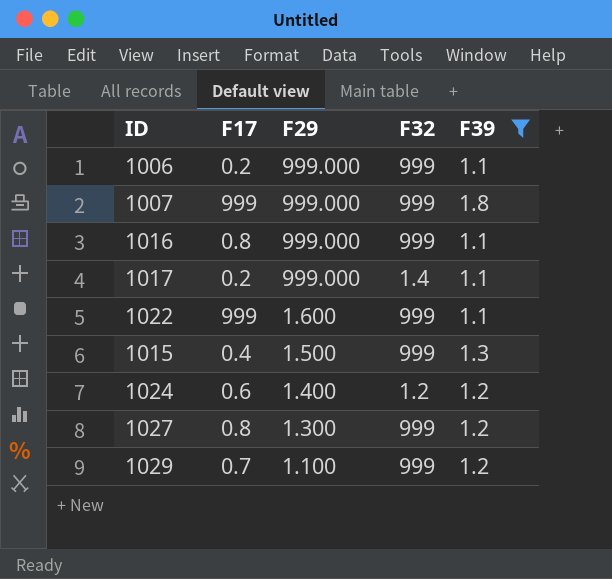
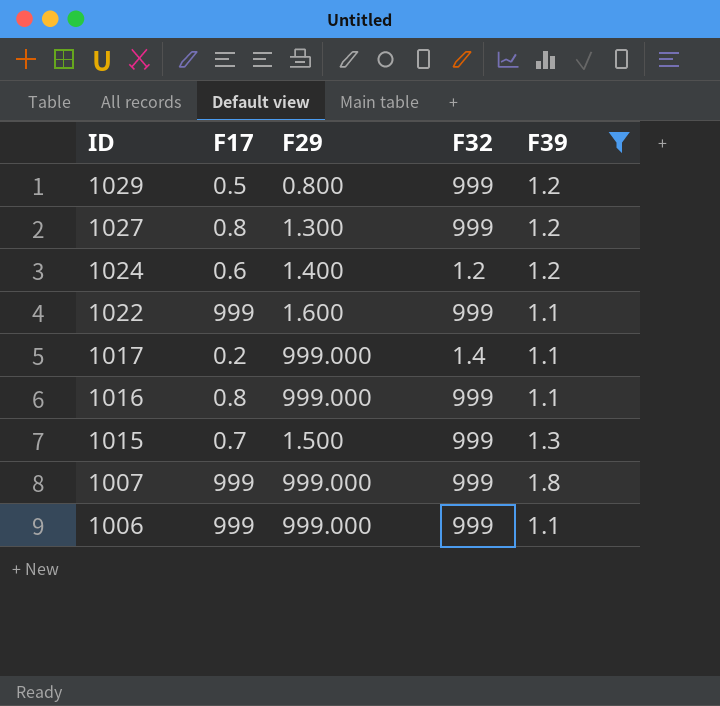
row order: F29 descending -> ID descending
1029 | F17: 0.7 -> 0.5
1029 | F29: 1.100 -> 0.800
1015 | F17: 0.4 -> 0.7
1006 | F17: 0.2 -> 999

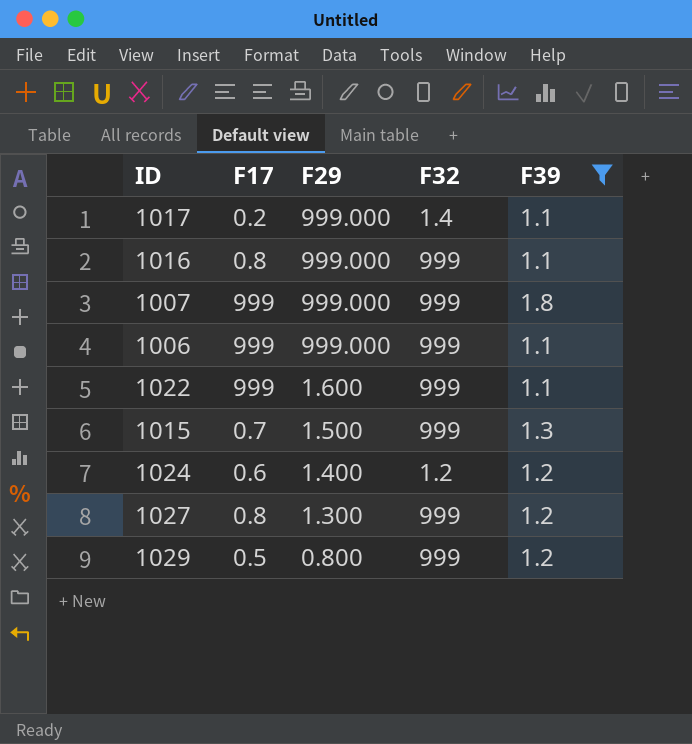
row order: ID descending -> F29 descending

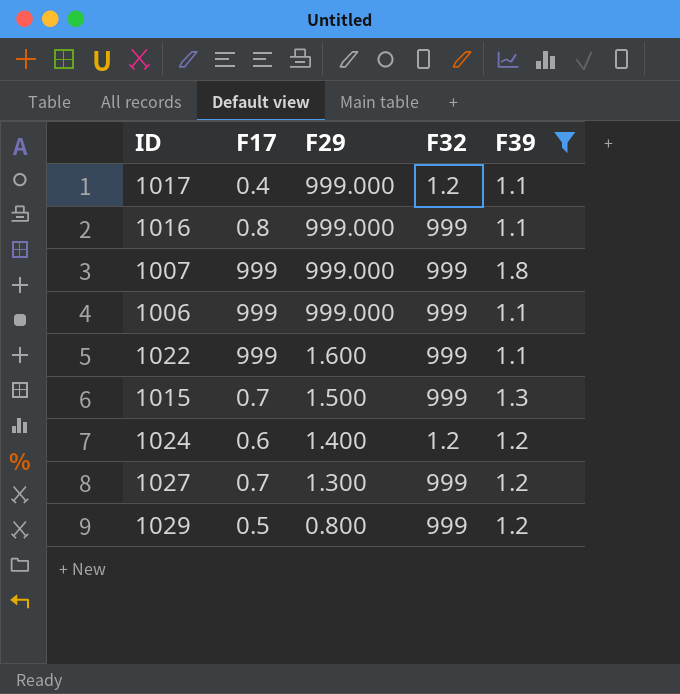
1017 | F17: 0.2 -> 0.4
1017 | F32: 1.4 -> 1.2
1027 | F17: 0.8 -> 0.7

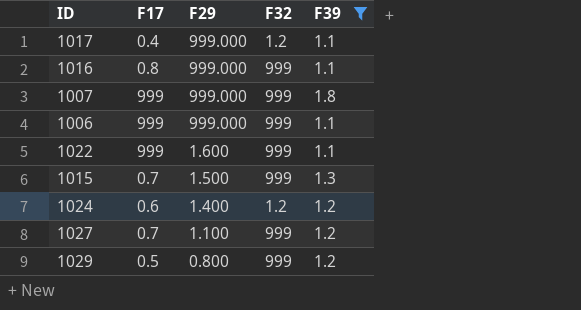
1027 | F29: 1.300 -> 1.100

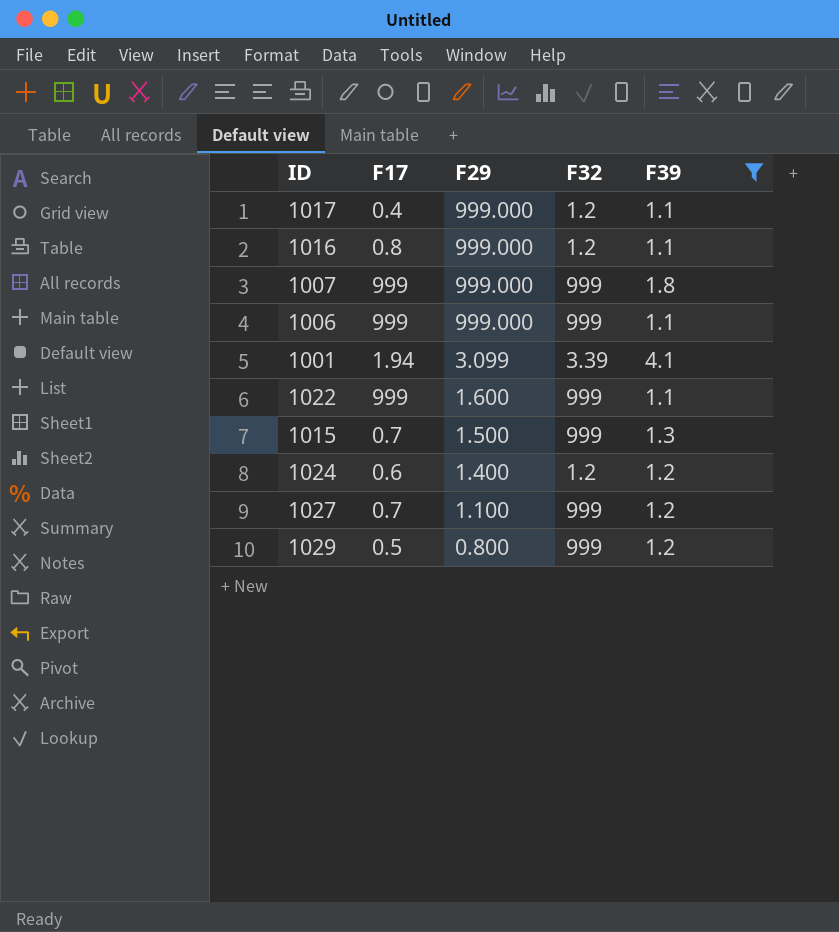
1016 | F32: 999 -> 1.2
row 1001: none -> 1.94 | 3.099 | 3.39 | 4.1

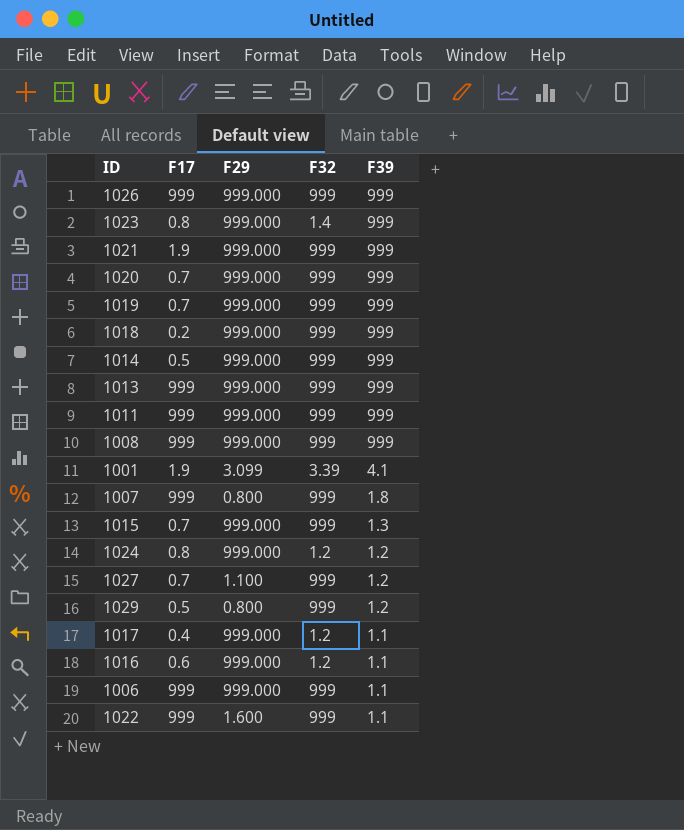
filter: F39 != 999 -> none
row order: F29 descending -> F39 descending
1001 | F17: 1.94 -> 1.9
1007 | F29: 999.000 -> 0.800
1015 | F29: 1.500 -> 999.000
1024 | F17: 0.6 -> 0.8
1024 | F29: 1.400 -> 999.000
1016 | F17: 0.8 -> 0.6

